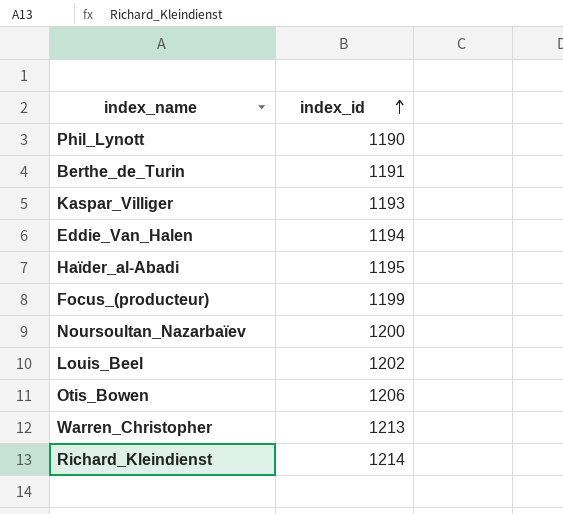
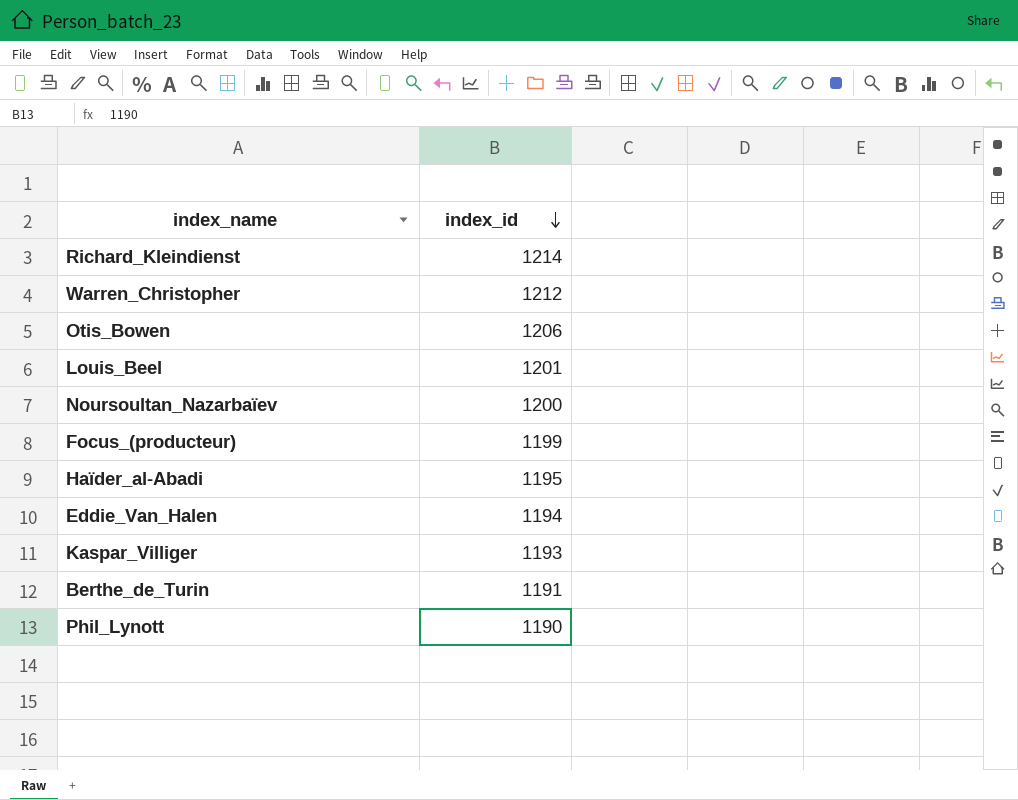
row order: index_id ascending -> index_id descending
Warren_Christopher | index_id: 1213 -> 1212
Louis_Beel | index_id: 1202 -> 1201

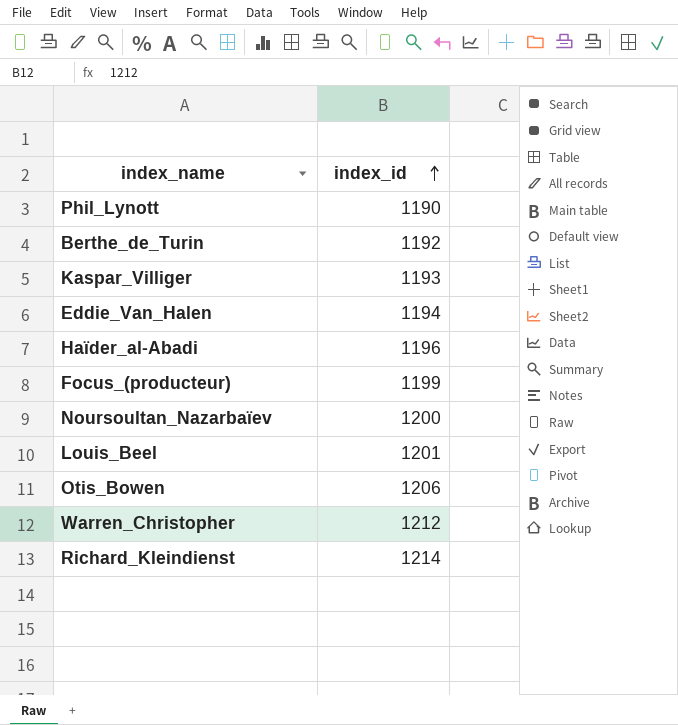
row order: index_id descending -> index_id ascending
Berthe_de_Turin | index_id: 1191 -> 1192
Haïder_al-Abadi | index_id: 1195 -> 1196

